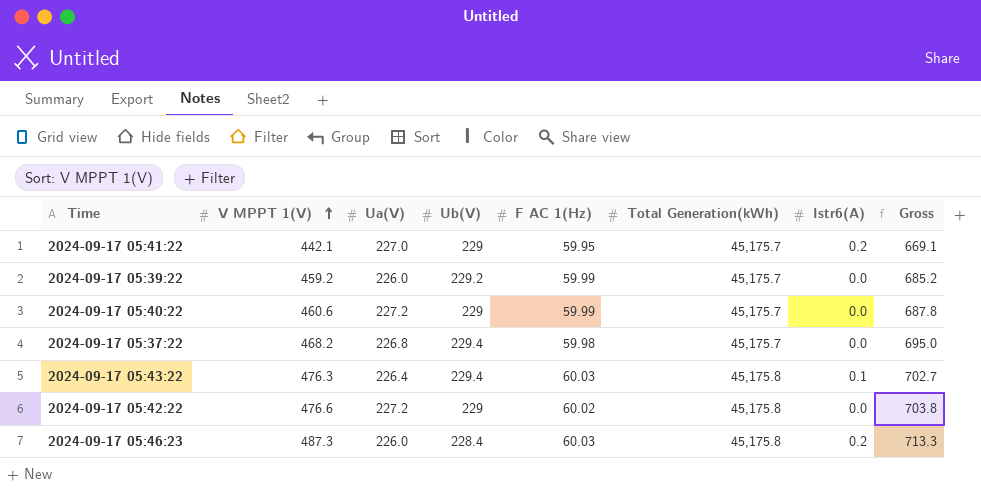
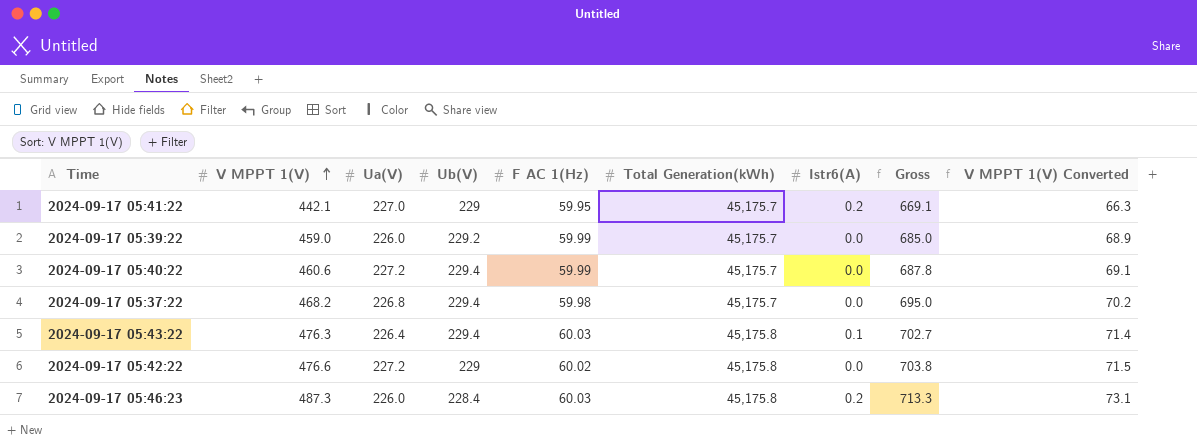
column V MPPT 1(V) Converted | formula: none -> [V MPPT 1(V)] * 0.15
2024-09-17 05:39:22 | V MPPT 1(V): 459.2 -> 459.0
2024-09-17 05:39:22 | Gross: 685.2 -> 685.0
2024-09-17 05:40:22 | Ub(V): 229 -> 229.4

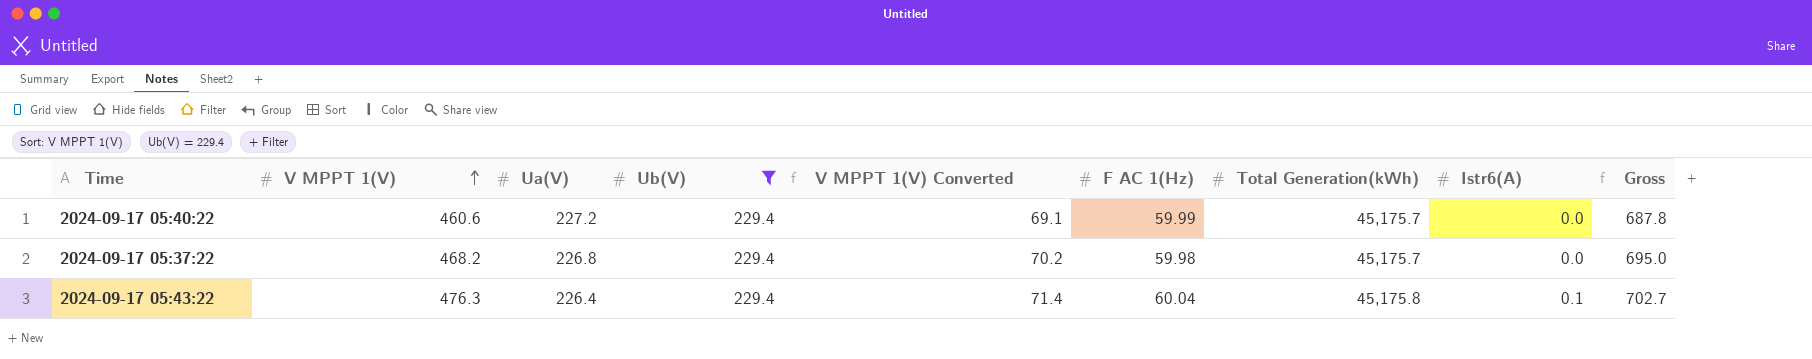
filter: none -> Ub(V) = 229.4
column V MPPT 1(V) Converted | position: 9 -> 5
2024-09-17 05:43:22 | F AC 1(Hz): 60.03 -> 60.04

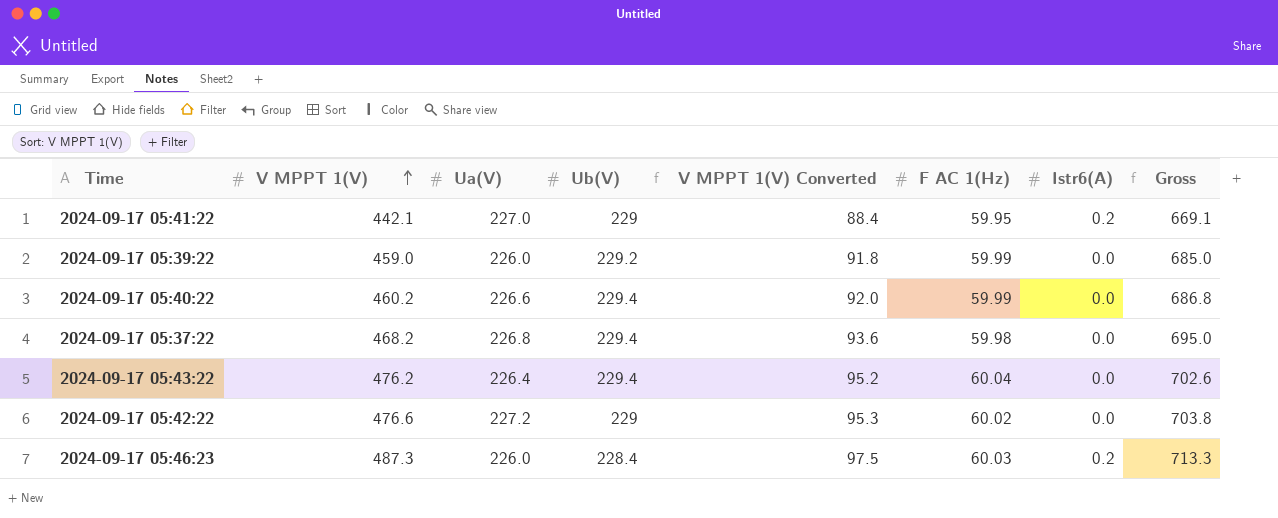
filter: Ub(V) = 229.4 -> none
column Total Generation(kWh) | position: 7 -> none
column V MPPT 1(V) Converted | formula: [V MPPT 1(V)] * 0.15 -> [V MPPT 1(V)] * 0.2
2024-09-17 05:40:22 | V MPPT 1(V): 460.6 -> 460.2
2024-09-17 05:40:22 | Ua(V): 227.2 -> 226.6
2024-09-17 05:40:22 | Gross: 687.8 -> 686.8
2024-09-17 05:43:22 | V MPPT 1(V): 476.3 -> 476.2
2024-09-17 05:43:22 | Istr6(A): 0.1 -> 0.0
2024-09-17 05:43:22 | Gross: 702.7 -> 702.6

